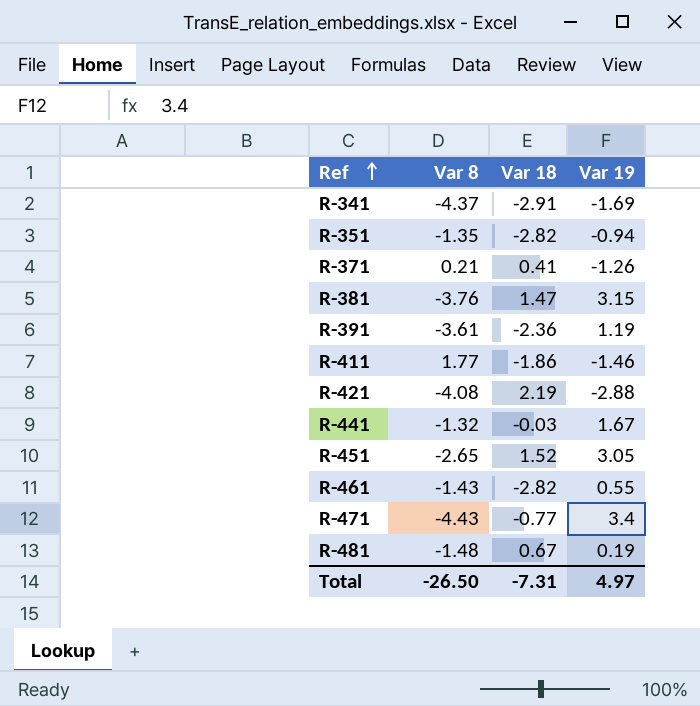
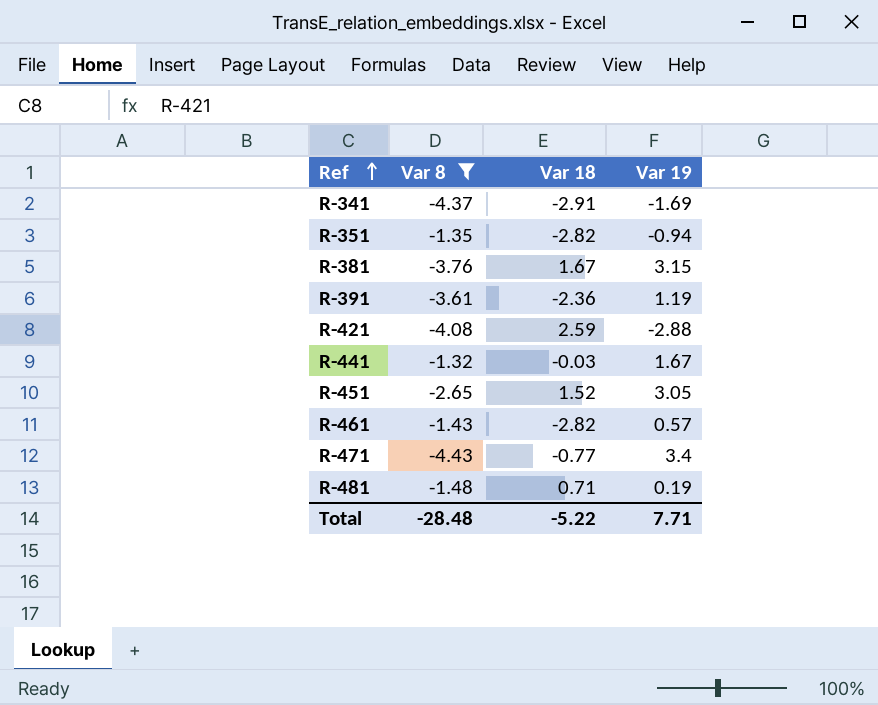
filter: none -> Var 8 <= -1.32
R-381 | Var 18: 1.47 -> 1.67
R-421 | Var 18: 2.19 -> 2.59
R-461 | Var 19: 0.55 -> 0.57
R-481 | Var 18: 0.67 -> 0.71
Total | Var 8: -26.50 -> -28.48
Total | Var 18: -7.31 -> -5.22
Total | Var 19: 4.97 -> 7.71

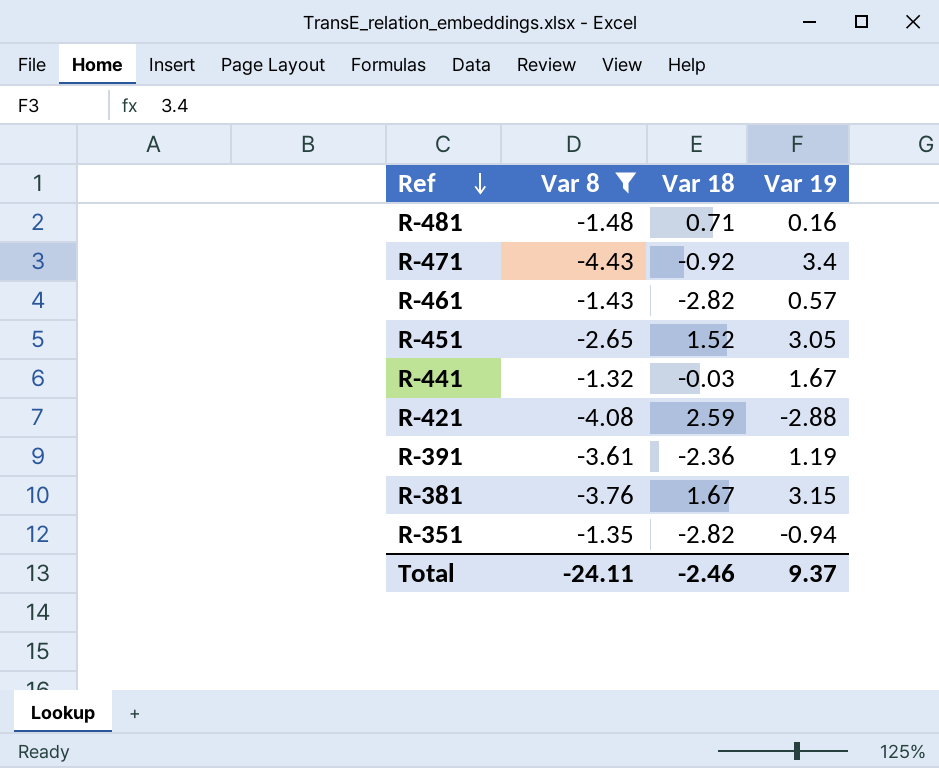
row order: Ref ascending -> Ref descending
row R-341: -4.37 | -2.91 | -1.69 -> none
R-481 | Var 19: 0.19 -> 0.16
R-471 | Var 18: -0.77 -> -0.92
Total | Var 8: -28.48 -> -24.11
Total | Var 18: -5.22 -> -2.46
Total | Var 19: 7.71 -> 9.37

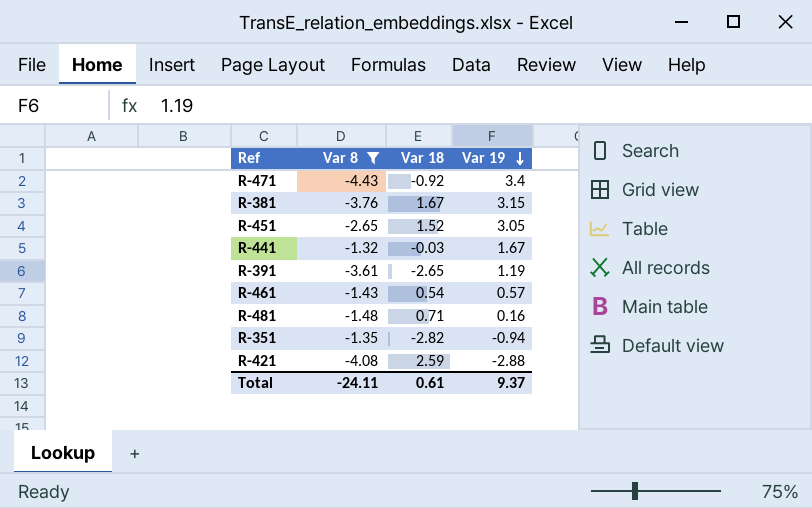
row order: Ref descending -> Var 19 descending
R-391 | Var 18: -2.36 -> -2.65
R-461 | Var 18: -2.82 -> 0.54
Total | Var 18: -2.46 -> 0.61

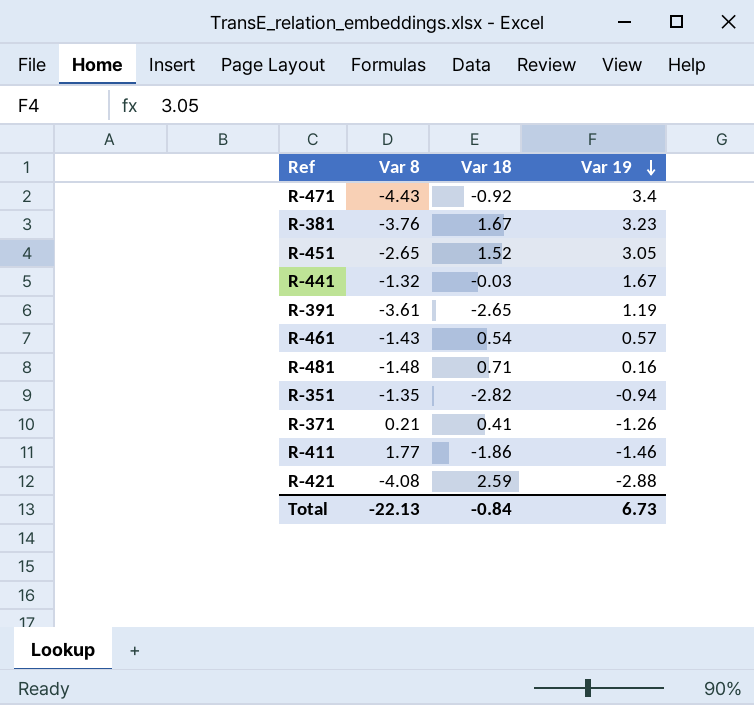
filter: Var 8 <= -1.32 -> none
R-381 | Var 19: 3.15 -> 3.23
Total | Var 8: -24.11 -> -22.13
Total | Var 18: 0.61 -> -0.84
Total | Var 19: 9.37 -> 6.73

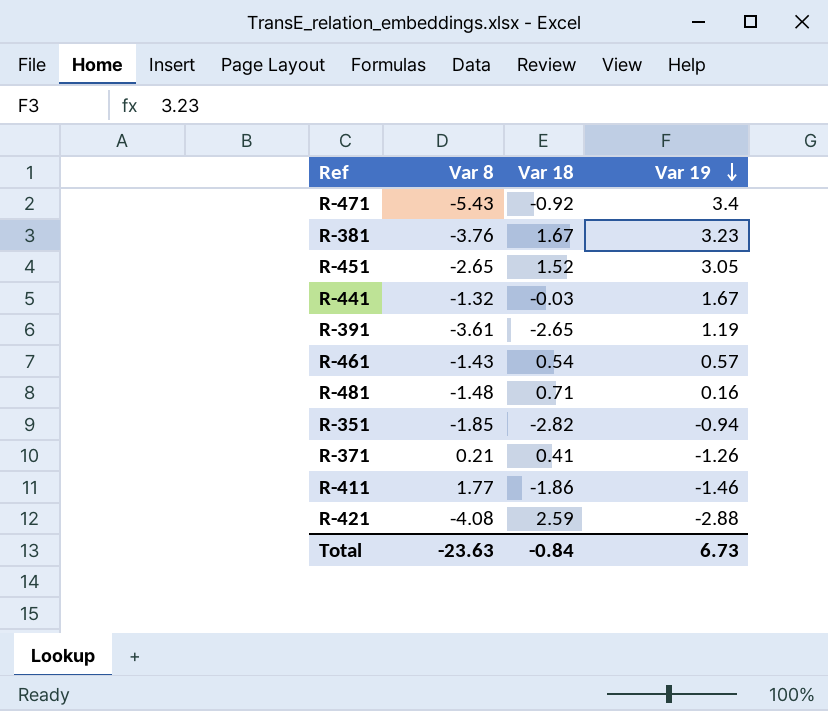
R-471 | Var 8: -4.43 -> -5.43
R-351 | Var 8: -1.35 -> -1.85
Total | Var 8: -22.13 -> -23.63

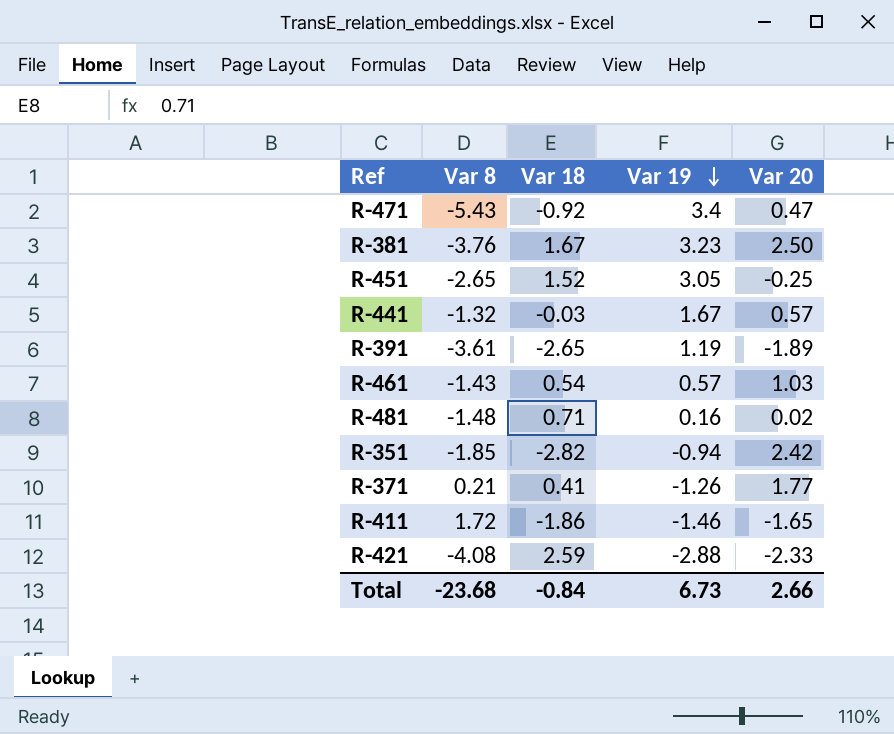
column Var 20 | position: none -> 5
R-411 | Var 8: 1.77 -> 1.72
Total | Var 8: -23.63 -> -23.68

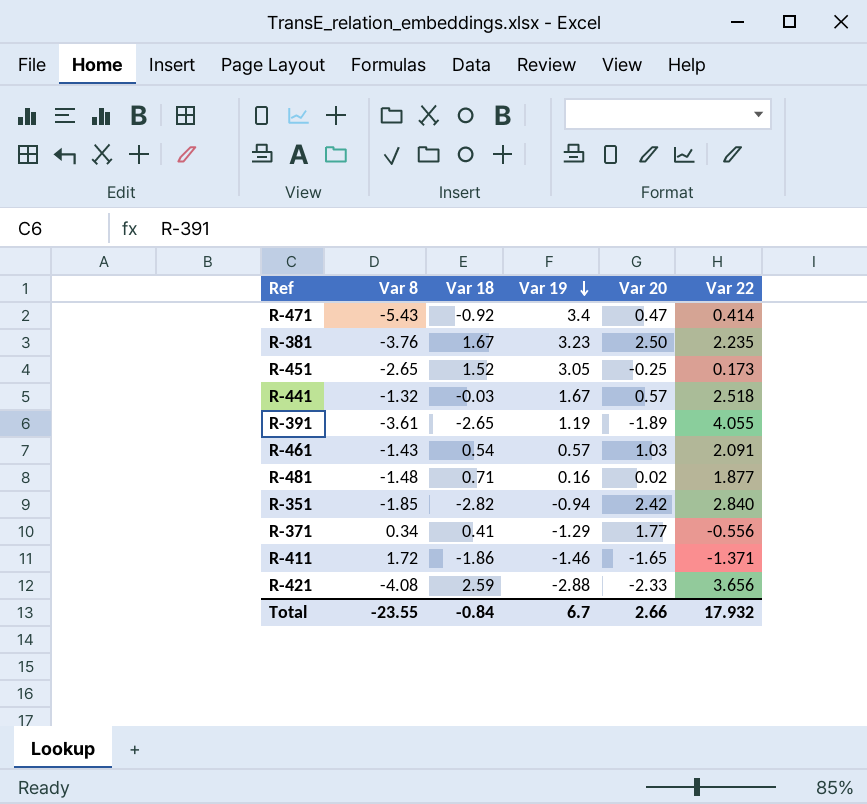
column Var 22 | position: none -> 6
R-371 | Var 8: 0.21 -> 0.34
R-371 | Var 19: -1.26 -> -1.29
Total | Var 8: -23.68 -> -23.55
Total | Var 19: 6.73 -> 6.7

